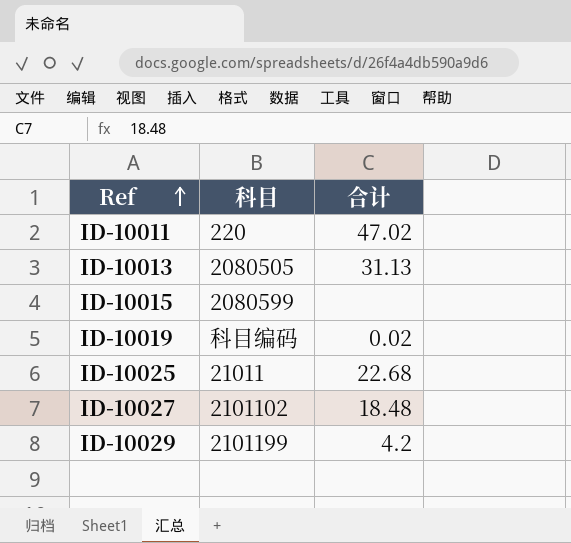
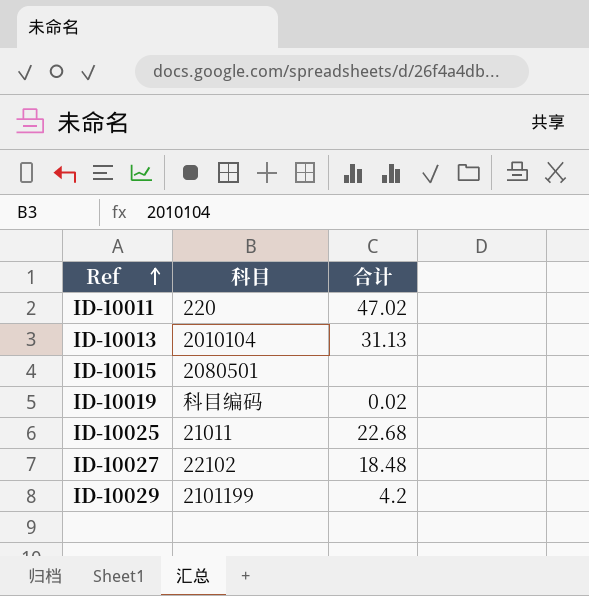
ID-10013 | 科目: 2080505 -> 2010104
ID-10015 | 科目: 2080599 -> 2080501
ID-10027 | 科目: 2101102 -> 22102

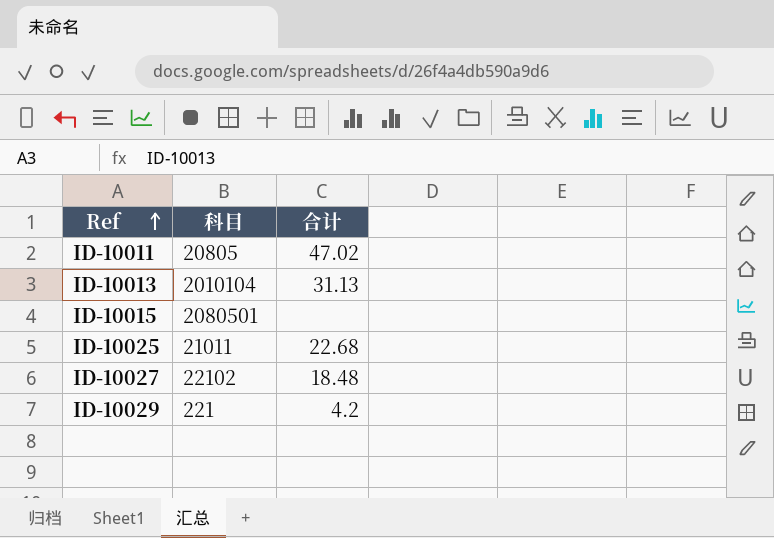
row ID-10019: 科目编码 | 0.02 -> none
ID-10011 | 科目: 220 -> 20805
ID-10029 | 科目: 2101199 -> 221

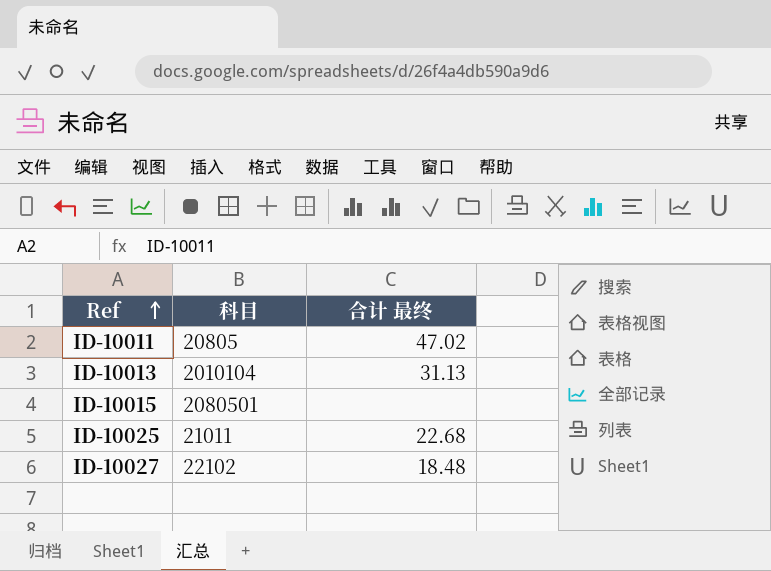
column name: 合计 -> 合计 最终
row ID-10029: 221 | 4.2 -> none

